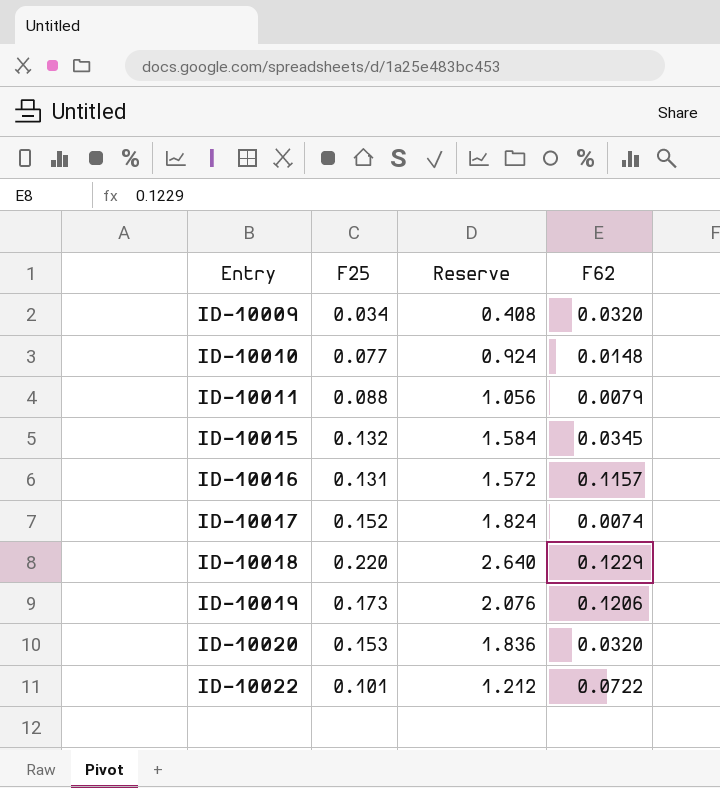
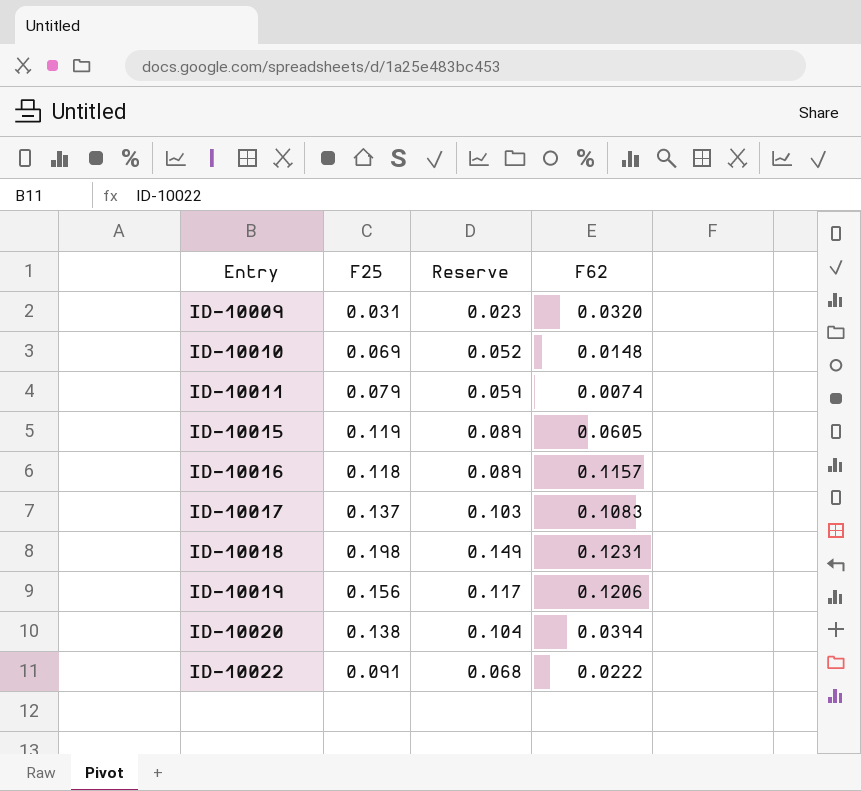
column Reserve | formula: [F25] * 12 -> [F25] * 0.75
ID-10009 | F25: 0.034 -> 0.031
ID-10010 | F25: 0.077 -> 0.069
ID-10011 | F25: 0.088 -> 0.079
ID-10011 | F62: 0.0079 -> 0.0074
ID-10015 | F25: 0.132 -> 0.119
ID-10015 | F62: 0.0345 -> 0.0605
ID-10016 | F25: 0.131 -> 0.118
ID-10017 | F25: 0.152 -> 0.137
ID-10017 | F62: 0.0074 -> 0.1083
ID-10018 | F25: 0.220 -> 0.198
ID-10018 | F62: 0.1229 -> 0.1231
ID-10019 | F25: 0.173 -> 0.156
ID-10020 | F25: 0.153 -> 0.138
ID-10020 | F62: 0.0320 -> 0.0394
ID-10022 | F25: 0.101 -> 0.091
ID-10022 | F62: 0.0722 -> 0.0222

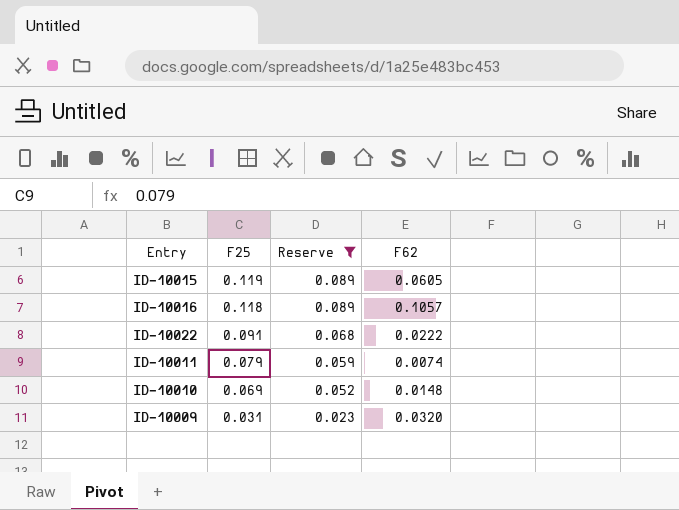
filter: none -> Reserve <= 0.089
row order: Entry ascending -> F25 descending
ID-10016 | F62: 0.1157 -> 0.1057

